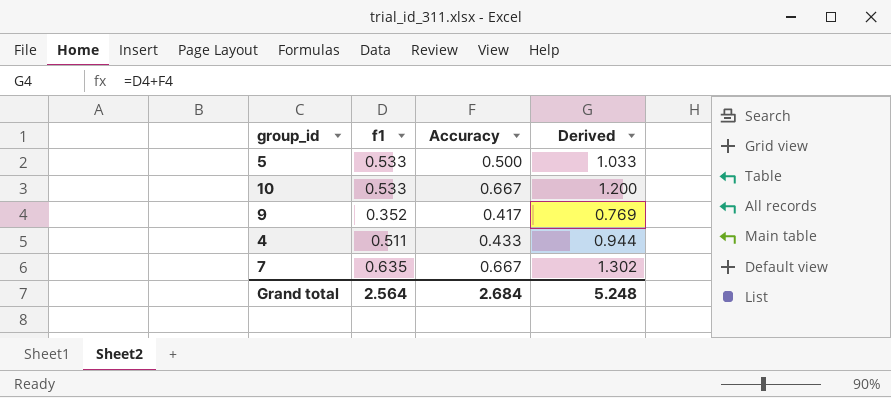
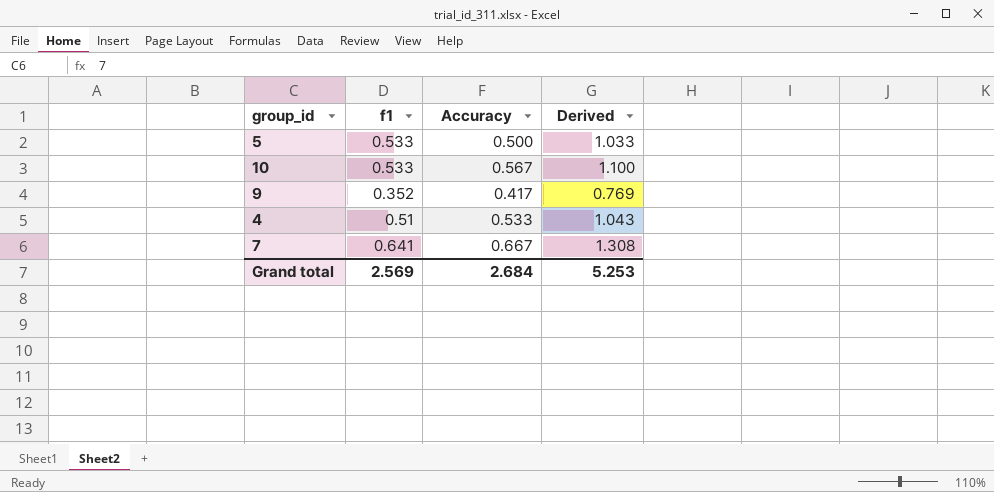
10 | Accuracy: 0.667 -> 0.567
10 | Derived: 1.200 -> 1.100
4 | f1: 0.511 -> 0.51
4 | Accuracy: 0.433 -> 0.533
4 | Derived: 0.944 -> 1.043
7 | f1: 0.635 -> 0.641
7 | Derived: 1.302 -> 1.308
Grand total | f1: 2.564 -> 2.569
Grand total | Derived: 5.248 -> 5.253

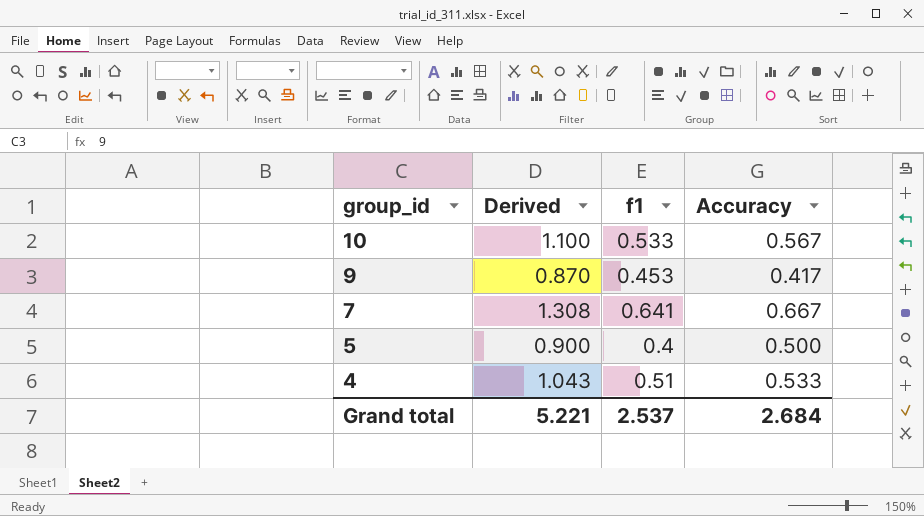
row order: none -> group_id descending
column Derived | position: 4 -> 2
9 | Derived: 0.769 -> 0.870
9 | f1: 0.352 -> 0.453
5 | Derived: 1.033 -> 0.900
5 | f1: 0.533 -> 0.4
Grand total | Derived: 5.253 -> 5.221
Grand total | f1: 2.569 -> 2.537

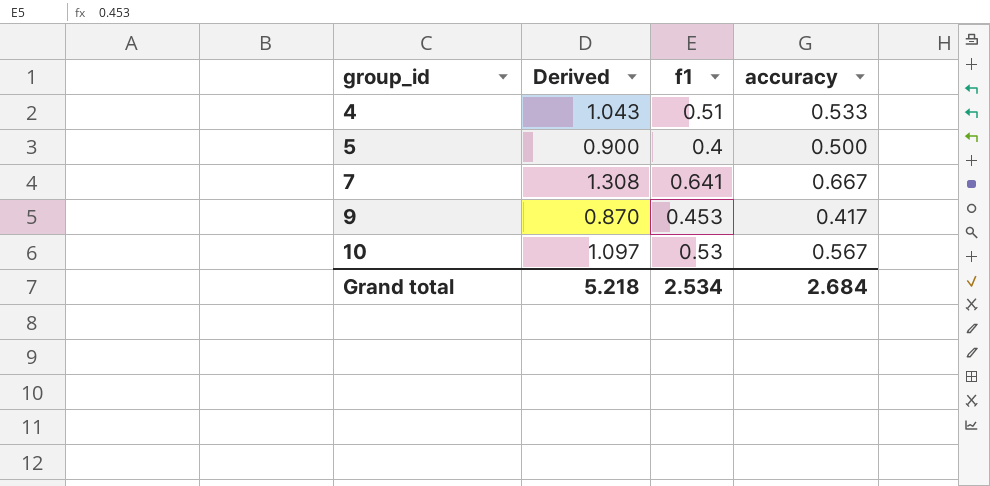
row order: group_id descending -> group_id ascending
column name: Accuracy -> accuracy
10 | Derived: 1.100 -> 1.097
10 | f1: 0.533 -> 0.53
Grand total | Derived: 5.221 -> 5.218
Grand total | f1: 2.537 -> 2.534

